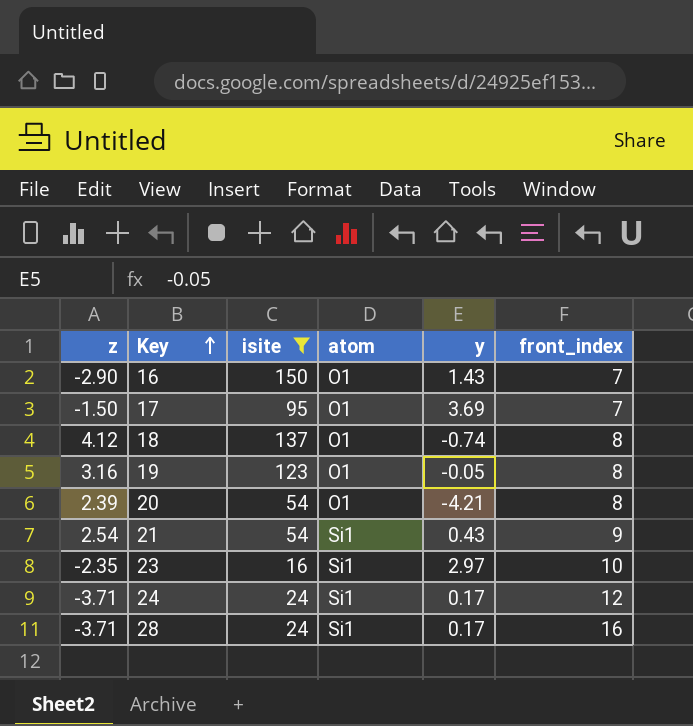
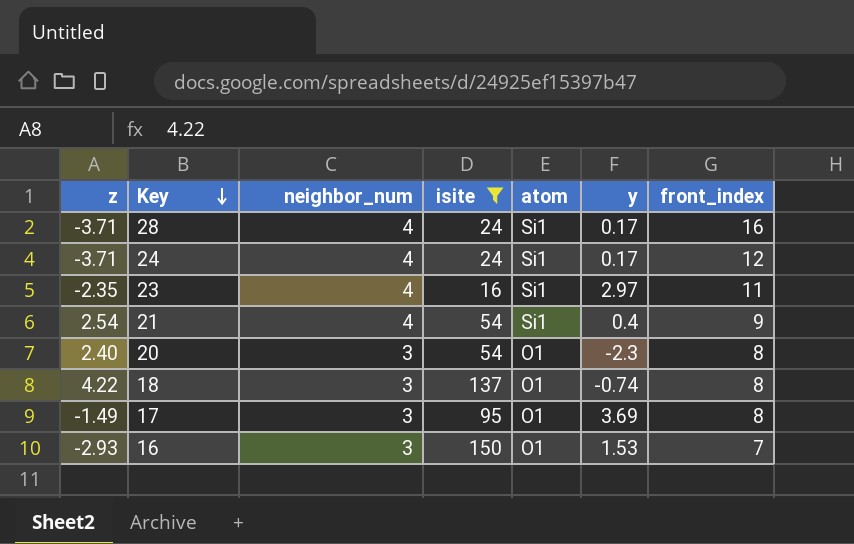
row order: Key ascending -> Key descending
column neighbor_num | position: none -> 3
row 19: 3.16 | 123 | O1 | -0.05 | 8 -> none
23 | front_index: 10 -> 11
21 | y: 0.43 -> 0.4
20 | z: 2.39 -> 2.40
20 | y: -4.21 -> -2.3
18 | z: 4.12 -> 4.22
17 | z: -1.50 -> -1.49
17 | front_index: 7 -> 8
16 | z: -2.90 -> -2.93
16 | y: 1.43 -> 1.53

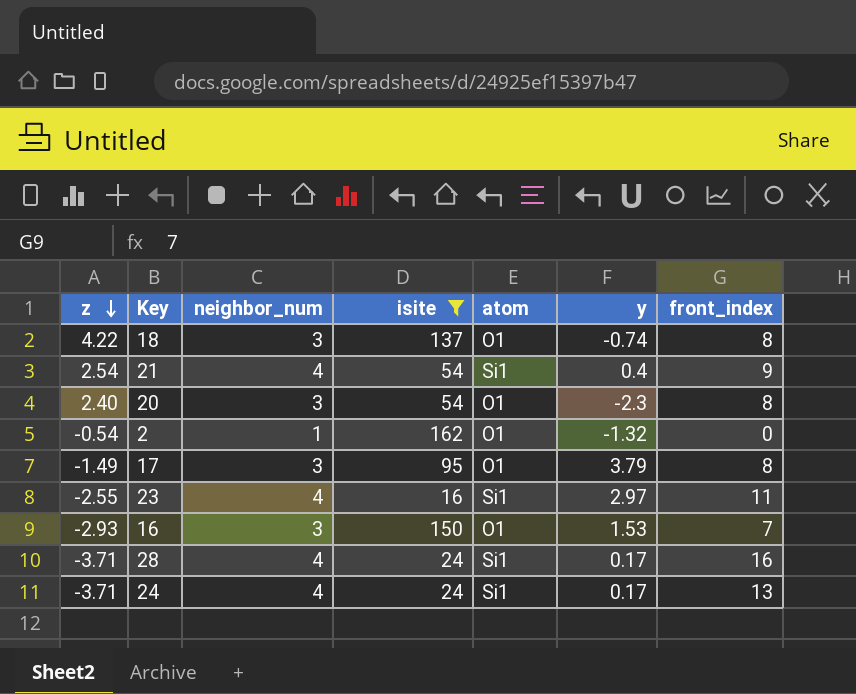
row order: Key descending -> z descending
row 2: none -> -0.54 | 1 | 162 | O1 | -1.32 | 0
17 | y: 3.69 -> 3.79
23 | z: -2.35 -> -2.55
24 | front_index: 12 -> 13

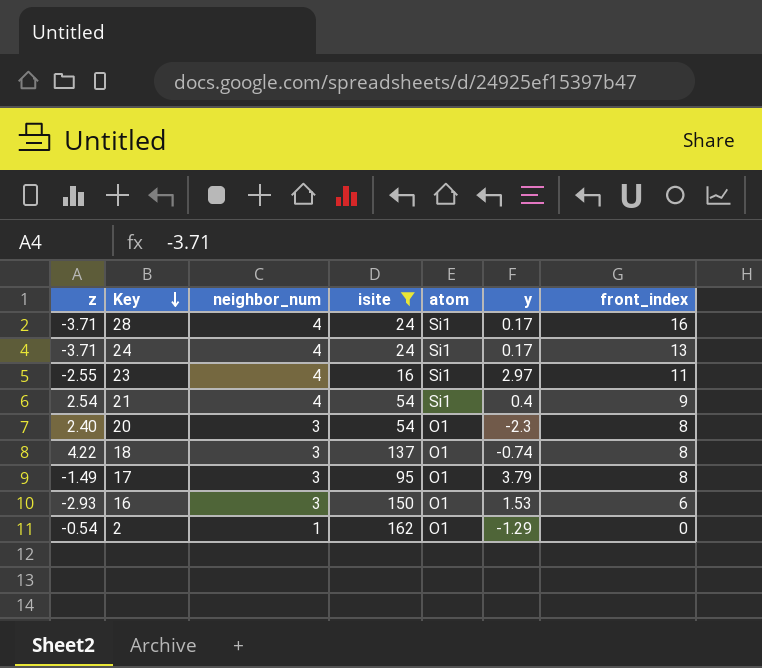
row order: z descending -> Key descending
16 | front_index: 7 -> 6
2 | y: -1.32 -> -1.29

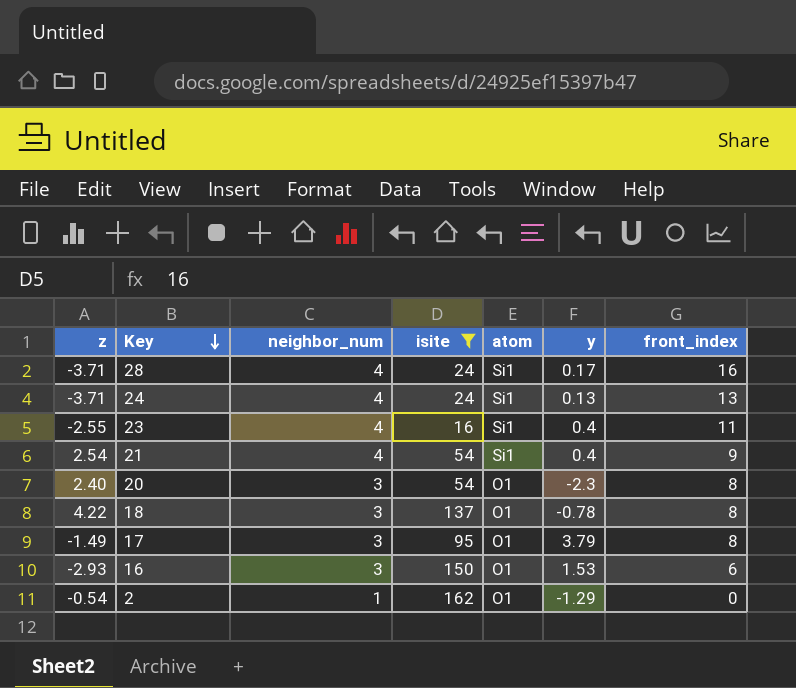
24 | y: 0.17 -> 0.13
23 | y: 2.97 -> 0.4
18 | y: -0.74 -> -0.78

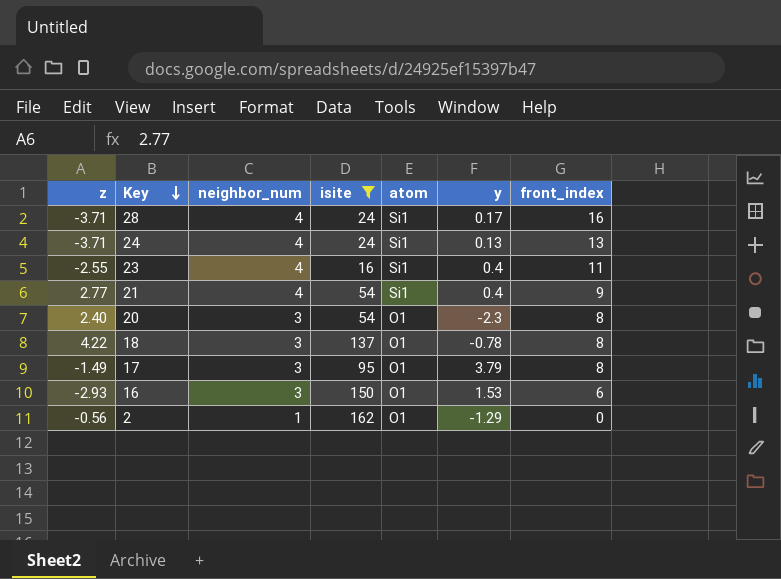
21 | z: 2.54 -> 2.77
2 | z: -0.54 -> -0.56

